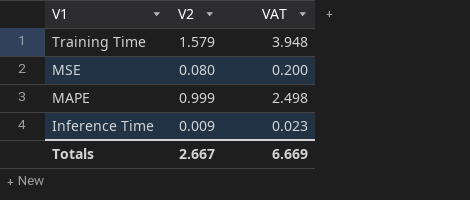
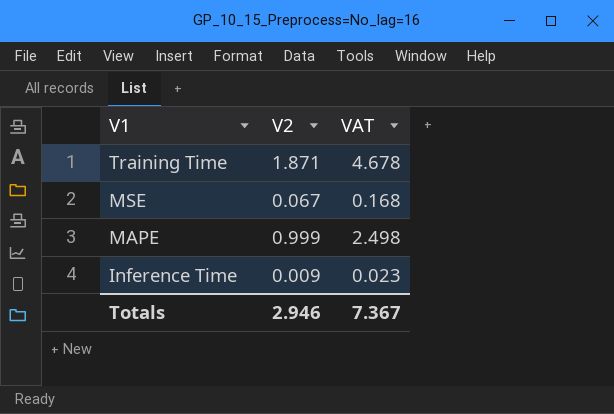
Training Time | V2: 1.579 -> 1.871
Training Time | VAT: 3.948 -> 4.678
MSE | V2: 0.080 -> 0.067
MSE | VAT: 0.200 -> 0.168
Totals | V2: 2.667 -> 2.946
Totals | VAT: 6.669 -> 7.367

